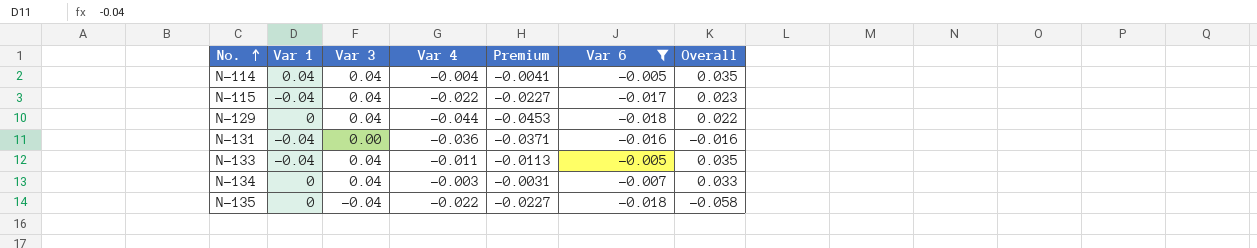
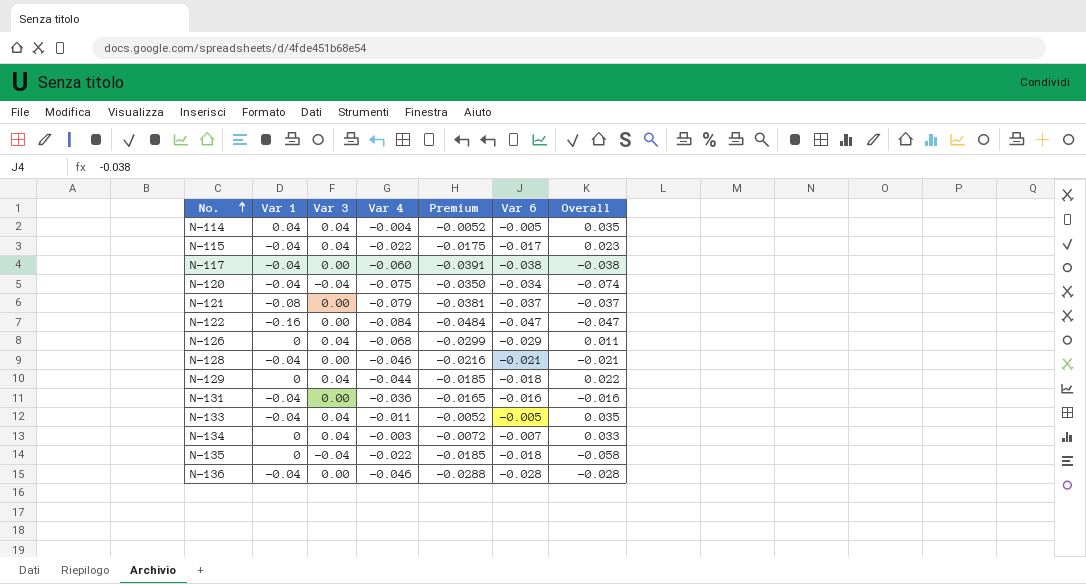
filter: Var 6 >= -0.018 -> none
column Premium | formula: [Var 4] * 1.03 -> [Var 6] * 1.03

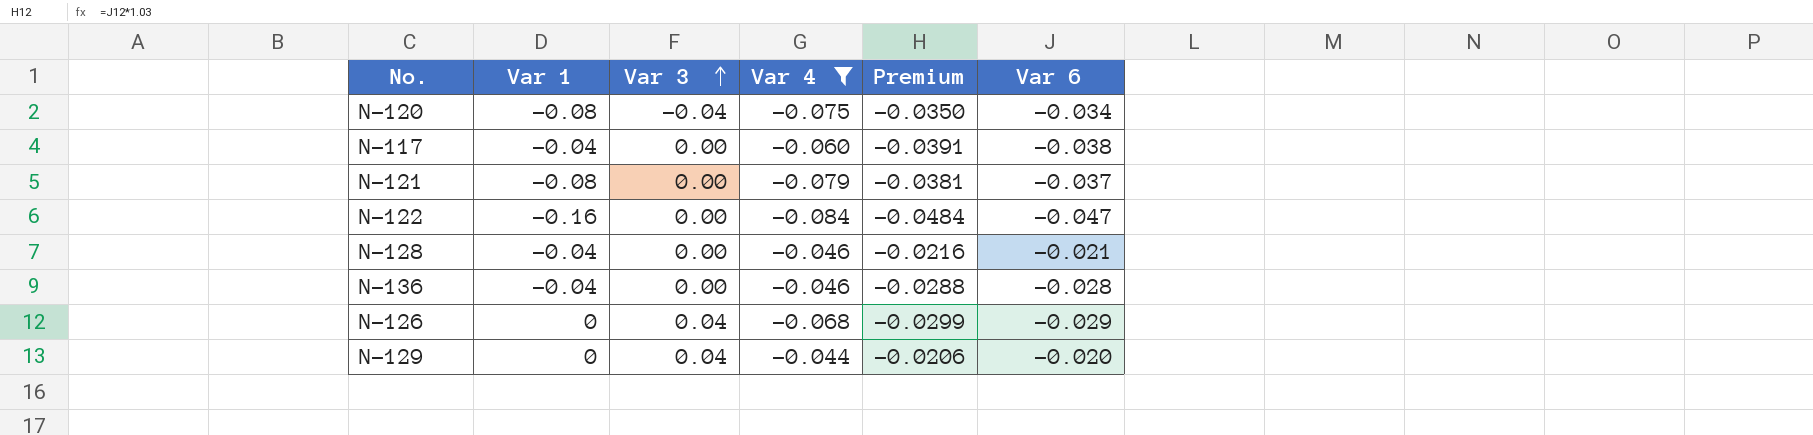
filter: none -> Var 4 <= -0.044
row order: No. ascending -> Var 3 ascending
column Overall | formula: [Var 3] + [Var 6] -> none
N-120 | Var 1: -0.04 -> -0.08
N-129 | Premium: -0.0185 -> -0.0206
N-129 | Var 6: -0.018 -> -0.020

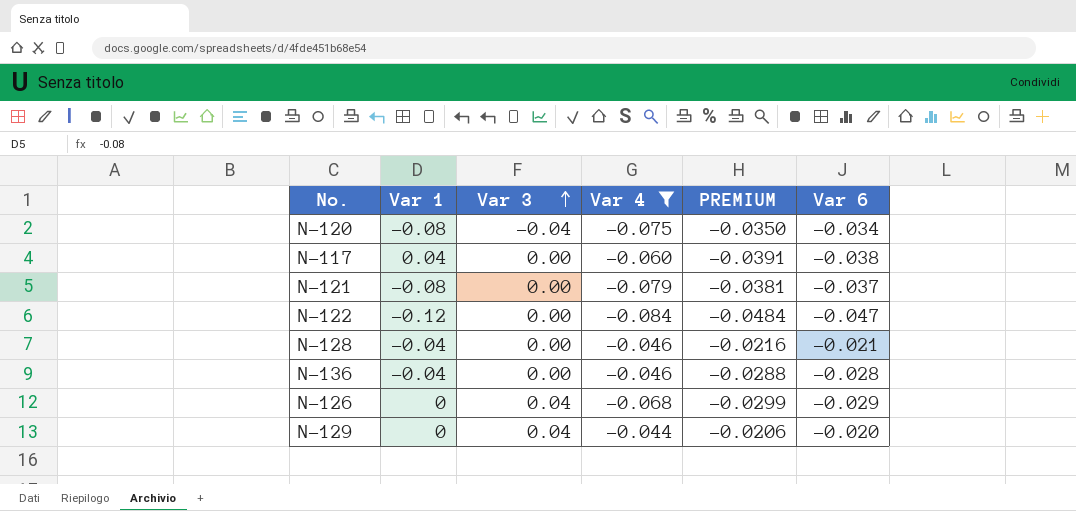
column name: Premium -> PREMIUM
N-117 | Var 1: -0.04 -> 0.04
N-122 | Var 1: -0.16 -> -0.12

